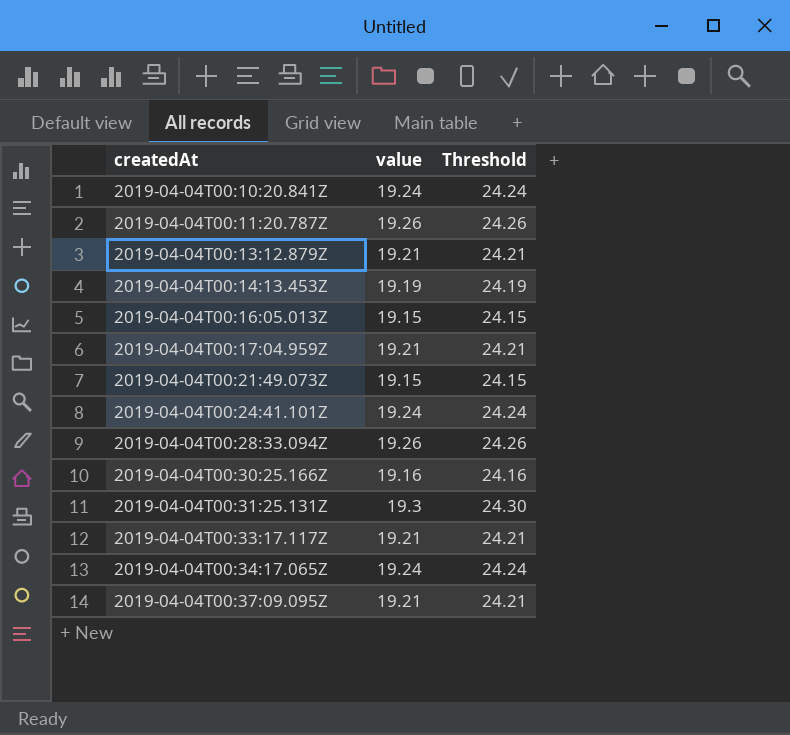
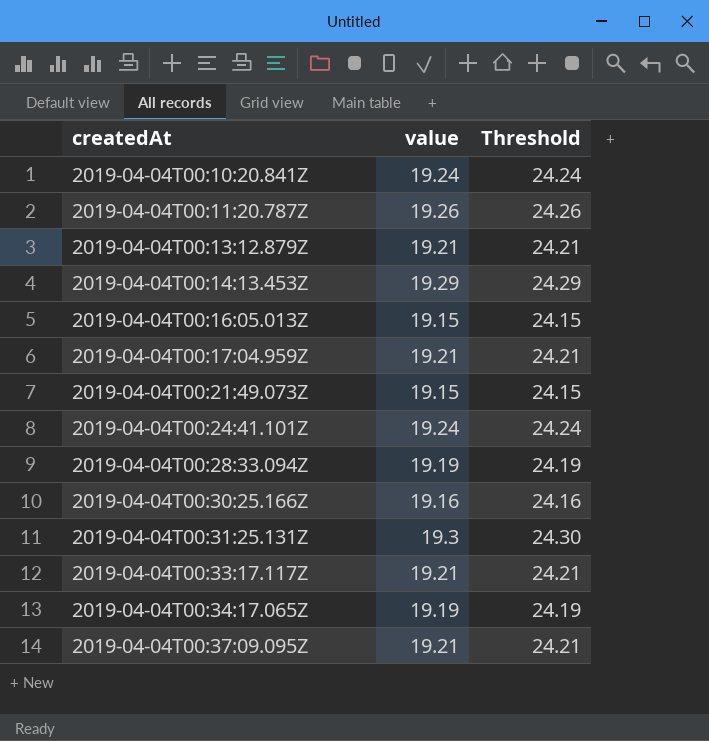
2019-04-04T00:14:13.453Z | value: 19.19 -> 19.29
2019-04-04T00:14:13.453Z | Threshold: 24.19 -> 24.29
2019-04-04T00:28:33.094Z | value: 19.26 -> 19.19
2019-04-04T00:28:33.094Z | Threshold: 24.26 -> 24.19
2019-04-04T00:34:17.065Z | value: 19.24 -> 19.19
2019-04-04T00:34:17.065Z | Threshold: 24.24 -> 24.19

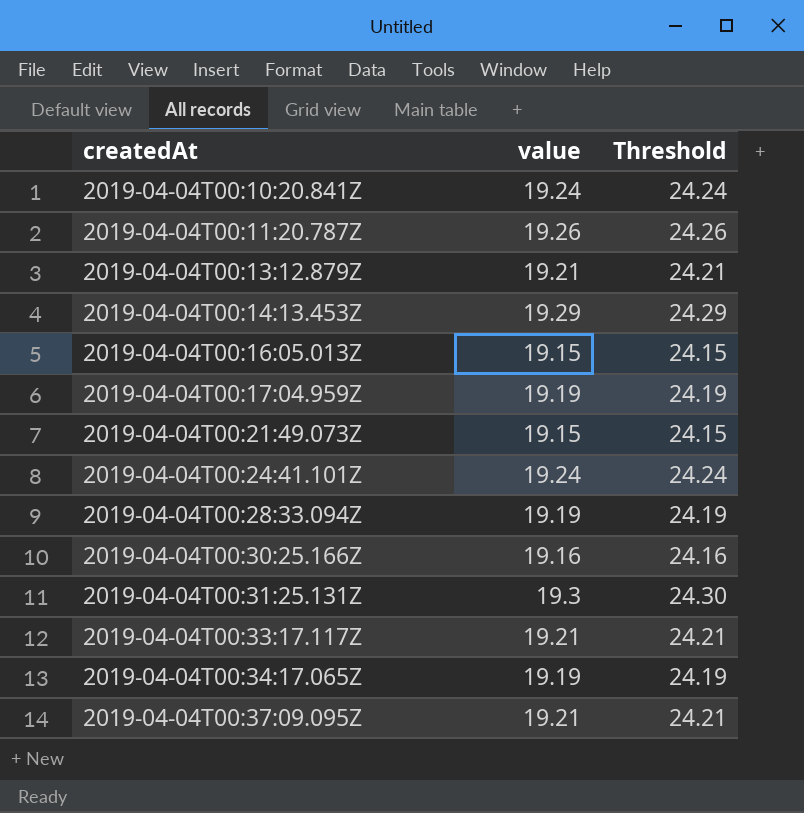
2019-04-04T00:17:04.959Z | value: 19.21 -> 19.19
2019-04-04T00:17:04.959Z | Threshold: 24.21 -> 24.19

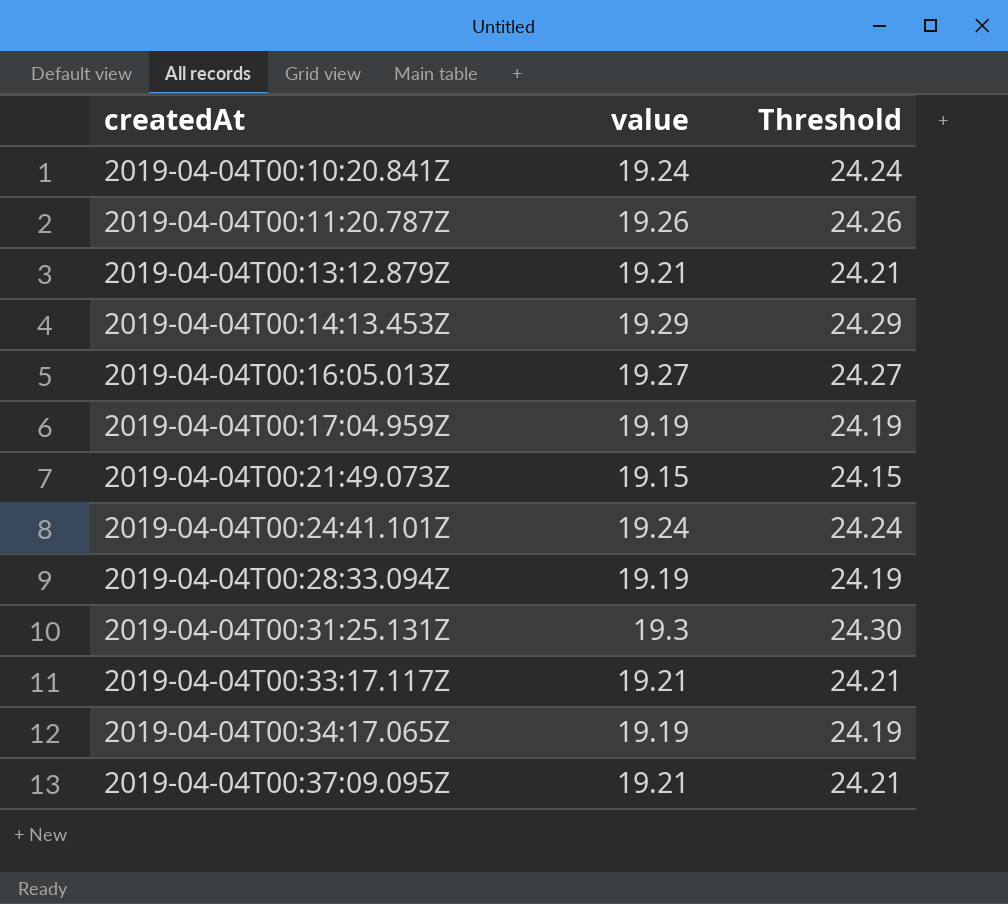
row 2019-04-04T00:30:25.166Z: 19.16 | 24.16 -> none
2019-04-04T00:16:05.013Z | value: 19.15 -> 19.27
2019-04-04T00:16:05.013Z | Threshold: 24.15 -> 24.27

